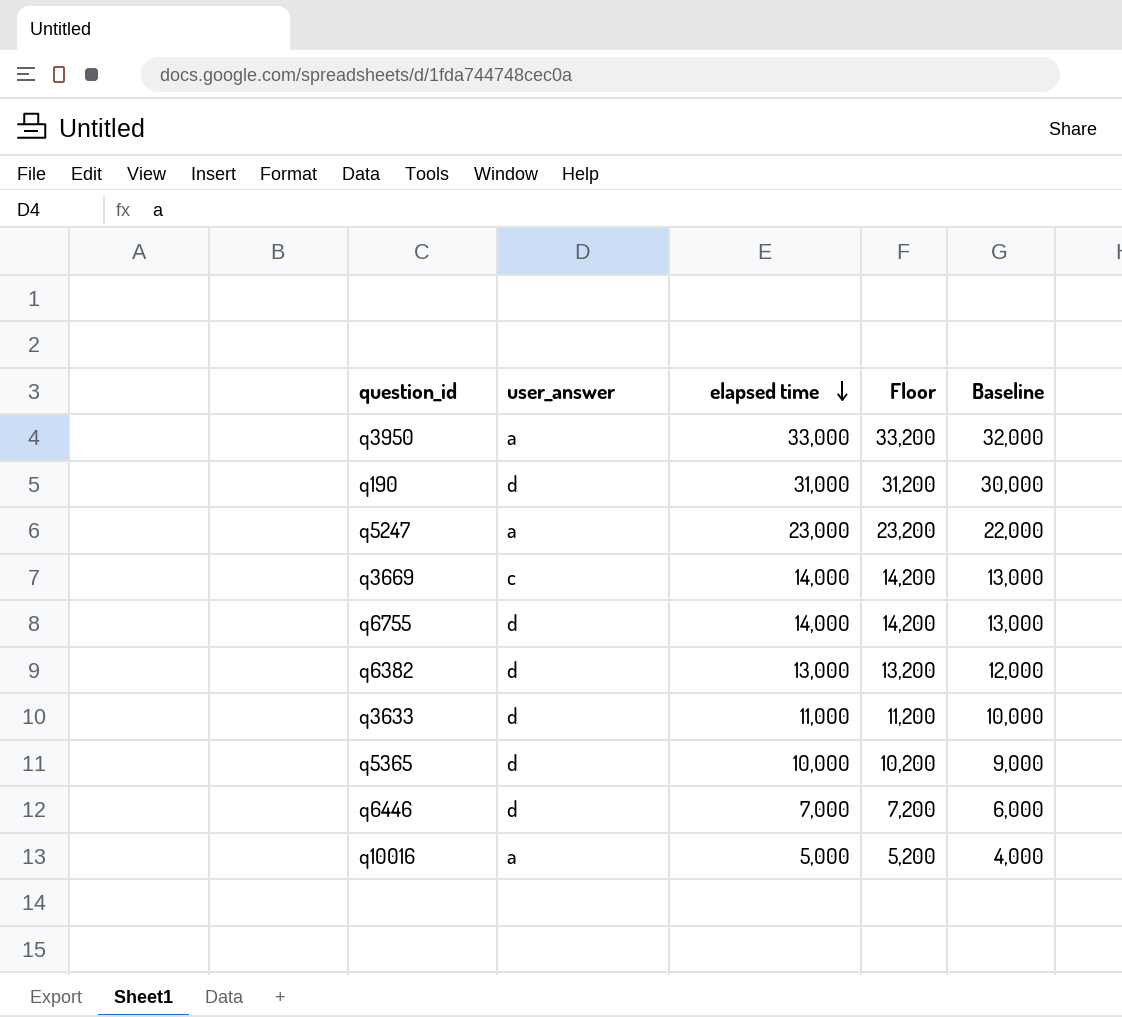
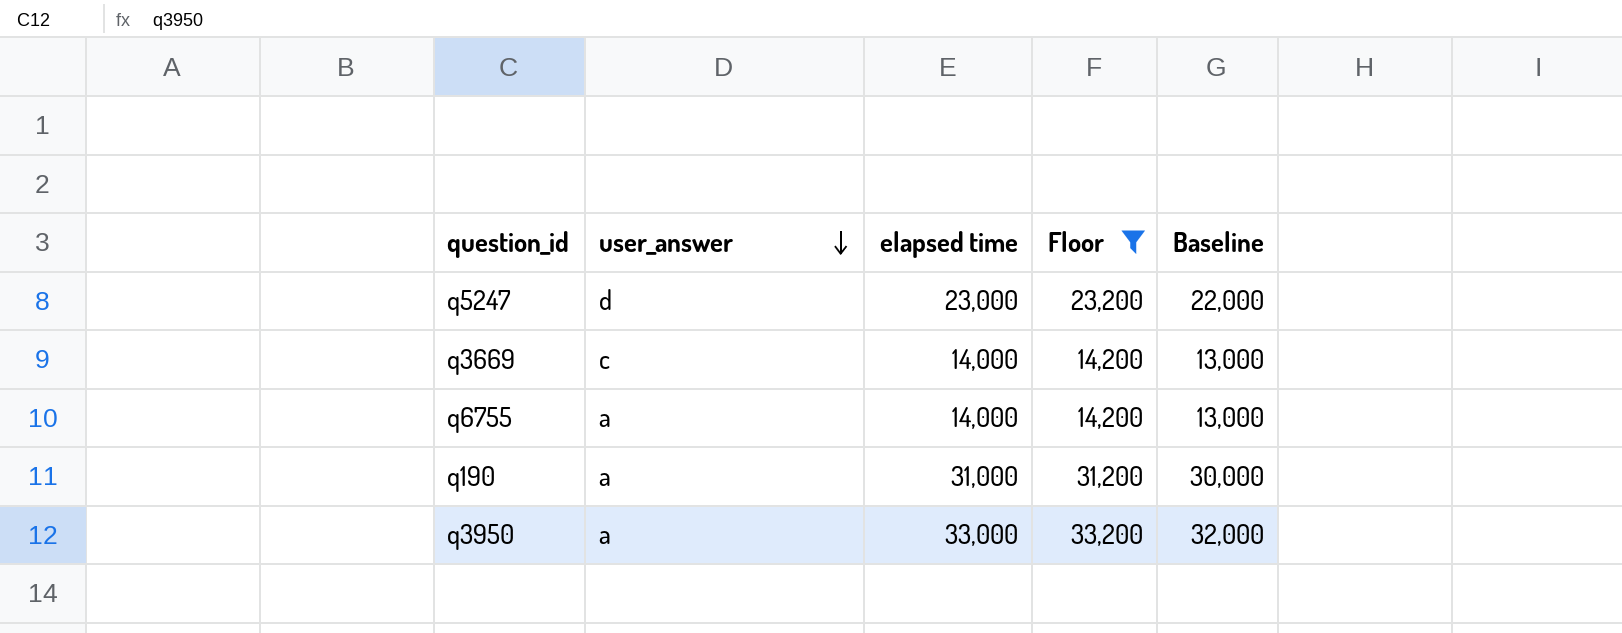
filter: none -> Floor >= 14,200
row order: elapsed time descending -> user_answer descending
q5247 | user_answer: a -> d
q6755 | user_answer: d -> a
q190 | user_answer: d -> a

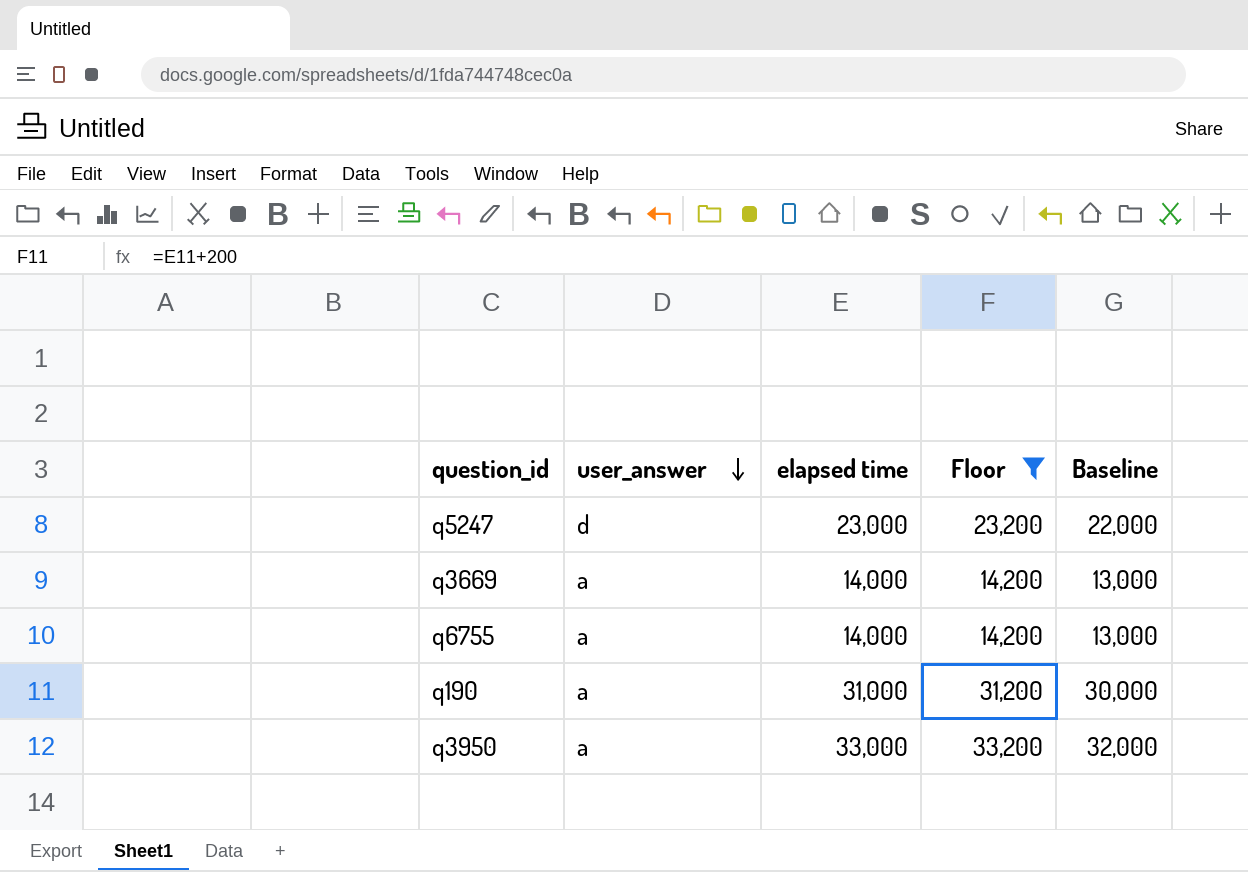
q3669 | user_answer: c -> a

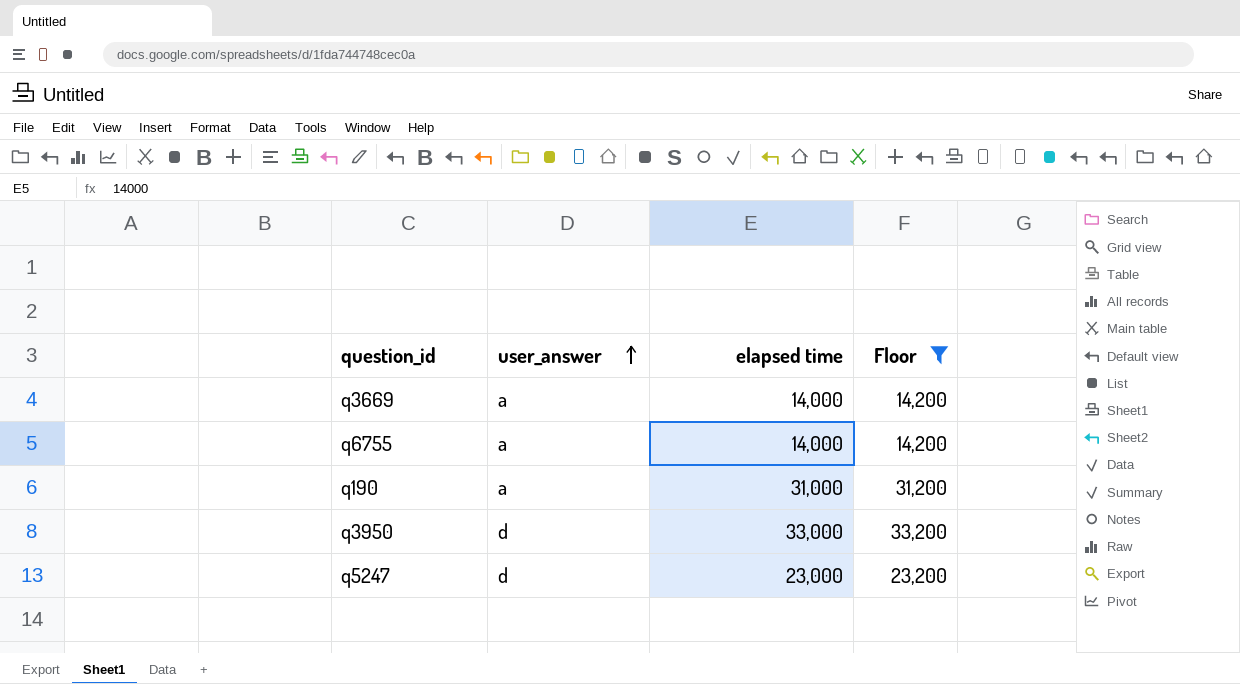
row order: user_answer descending -> user_answer ascending
column Baseline | formula: [elapsed time] - 1000 -> none
q3950 | user_answer: a -> d

